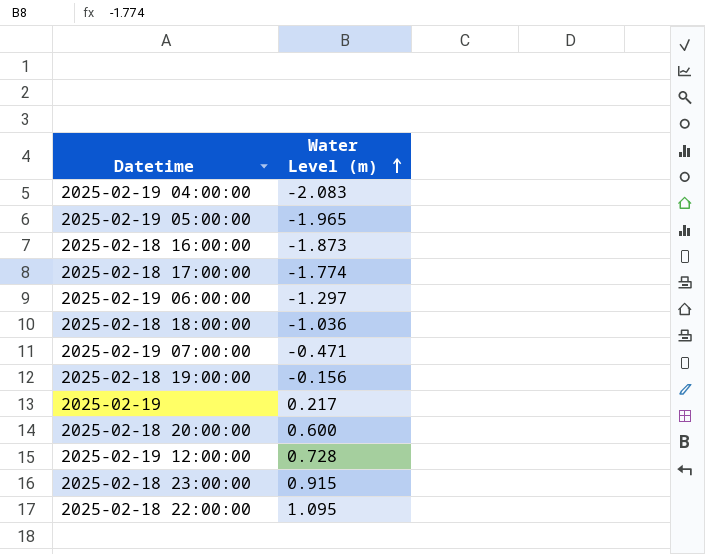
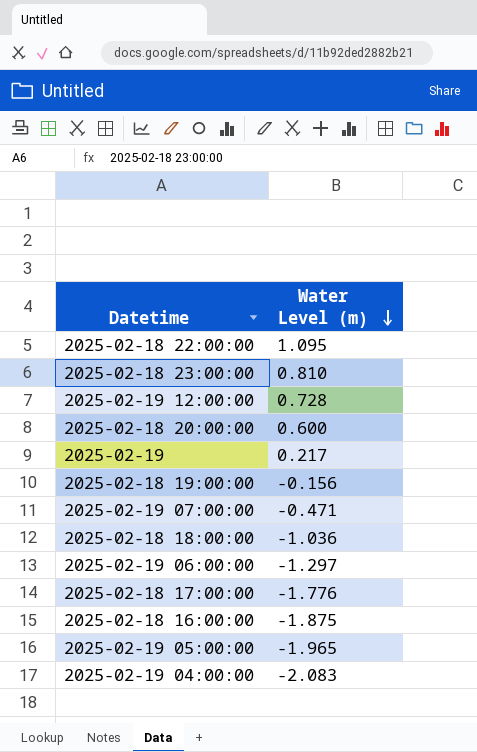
row order: Water Level (m) ascending -> Water Level (m) descending
2025-02-18 23:00:00 | Water Level (m): 0.915 -> 0.810
2025-02-18 17:00:00 | Water Level (m): -1.774 -> -1.776
2025-02-18 16:00:00 | Water Level (m): -1.873 -> -1.875

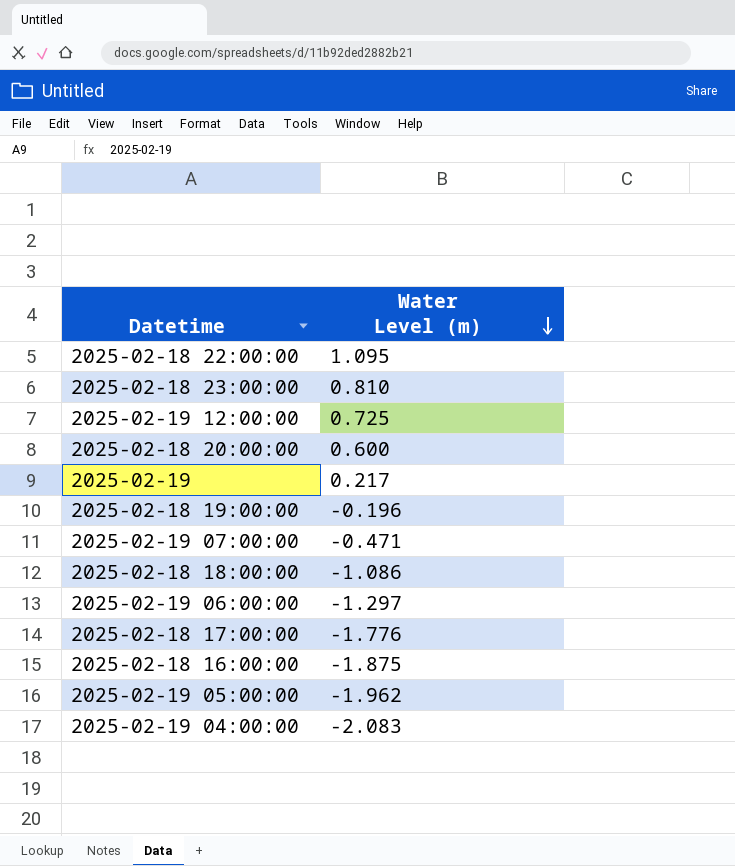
2025-02-19 12:00:00 | Water Level (m): 0.728 -> 0.725
2025-02-18 19:00:00 | Water Level (m): -0.156 -> -0.196
2025-02-18 18:00:00 | Water Level (m): -1.036 -> -1.086
2025-02-19 05:00:00 | Water Level (m): -1.965 -> -1.962

